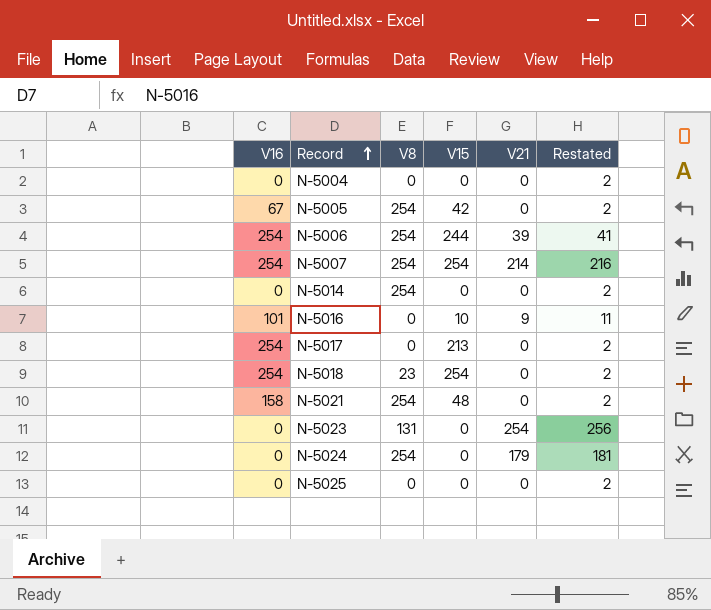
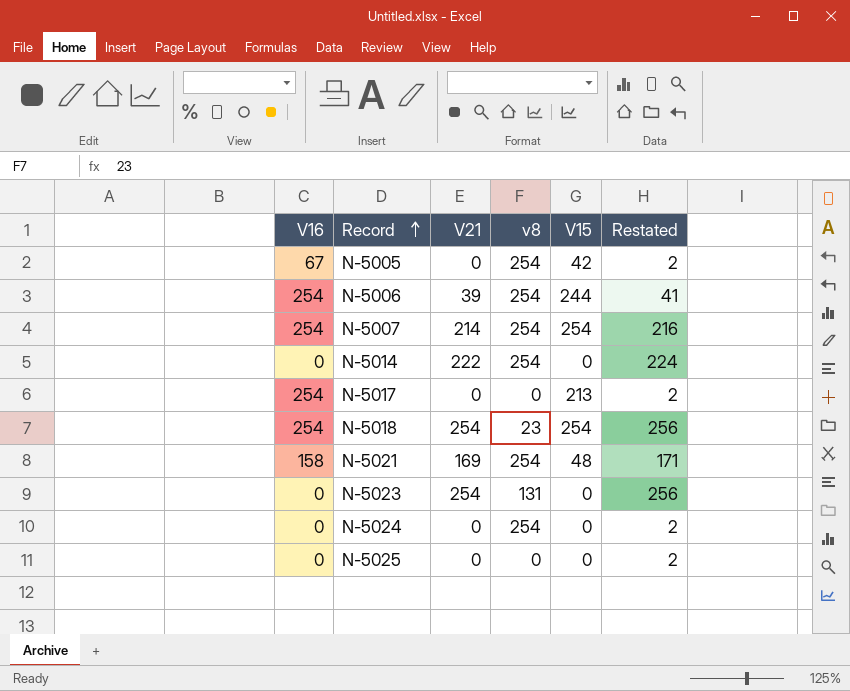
column V21 | position: 5 -> 3
column name: V8 -> v8
row N-5004: 0 | 0 | 0 | 0 | 2 -> none
row N-5016: 101 | 0 | 10 | 9 | 11 -> none
N-5014 | V21: 0 -> 222
N-5014 | Restated: 2 -> 224
N-5018 | V21: 0 -> 254
N-5018 | Restated: 2 -> 256
N-5021 | V21: 0 -> 169
N-5021 | Restated: 2 -> 171
N-5024 | V21: 179 -> 0
N-5024 | Restated: 181 -> 2

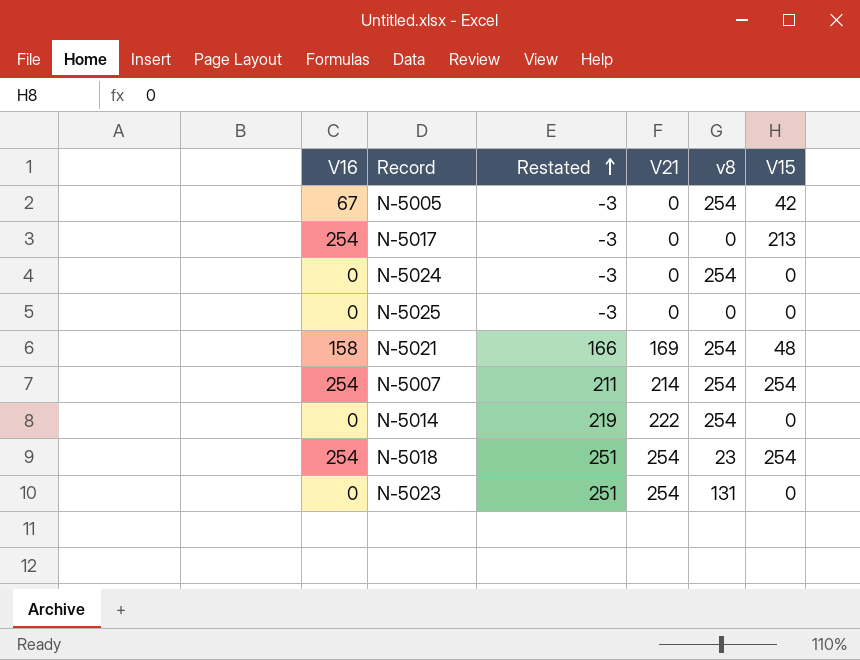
row order: Record ascending -> Restated ascending
column Restated | formula: [V21] + 2 -> [V21] - 3
column Restated | position: 6 -> 3
row N-5006: 254 | 39 | 254 | 244 | 41 -> none

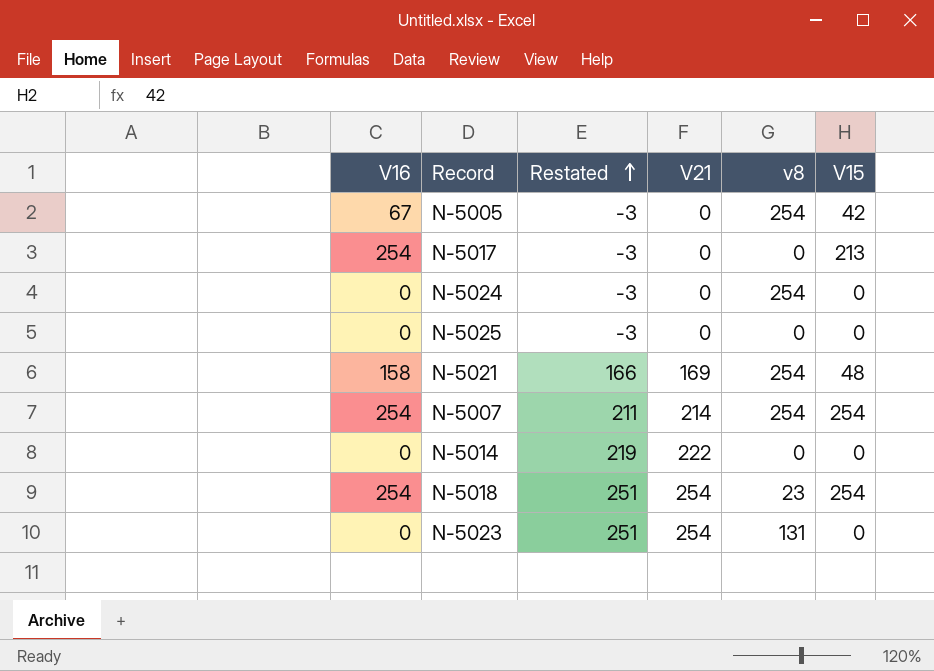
N-5014 | v8: 254 -> 0

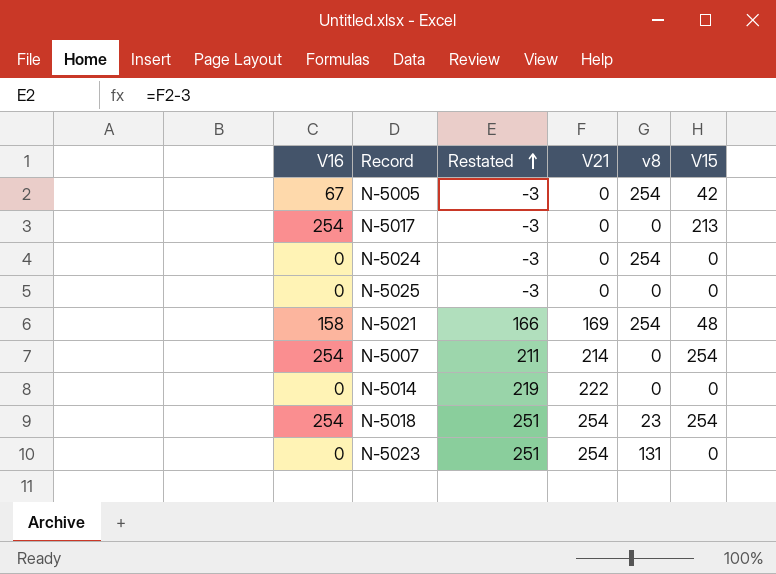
N-5007 | v8: 254 -> 0

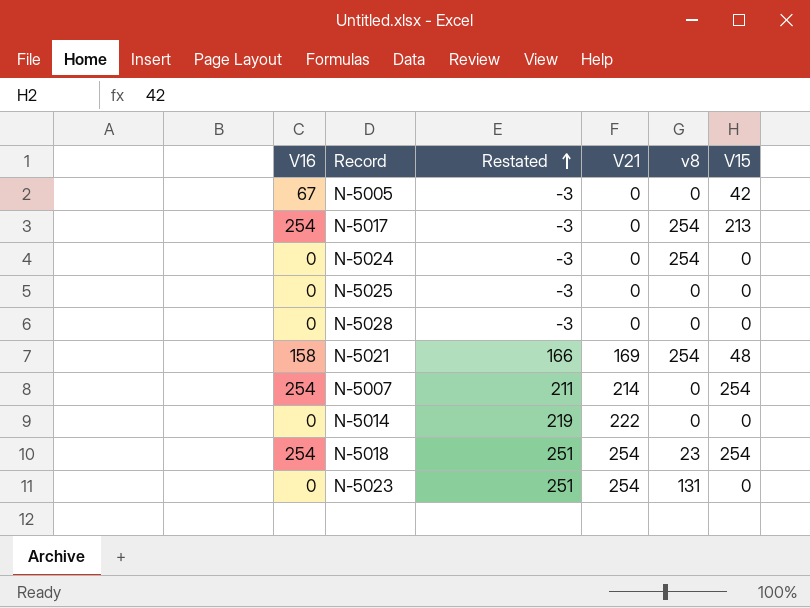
N-5005 | v8: 254 -> 0
N-5017 | v8: 0 -> 254
row N-5028: none -> 0 | -3 | 0 | 0 | 0

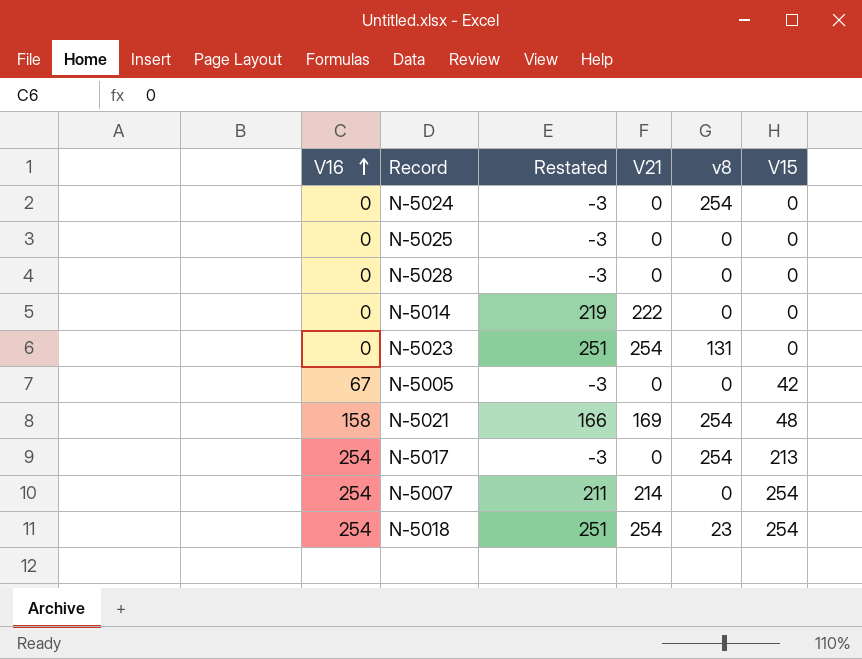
row order: Restated ascending -> V16 ascending

